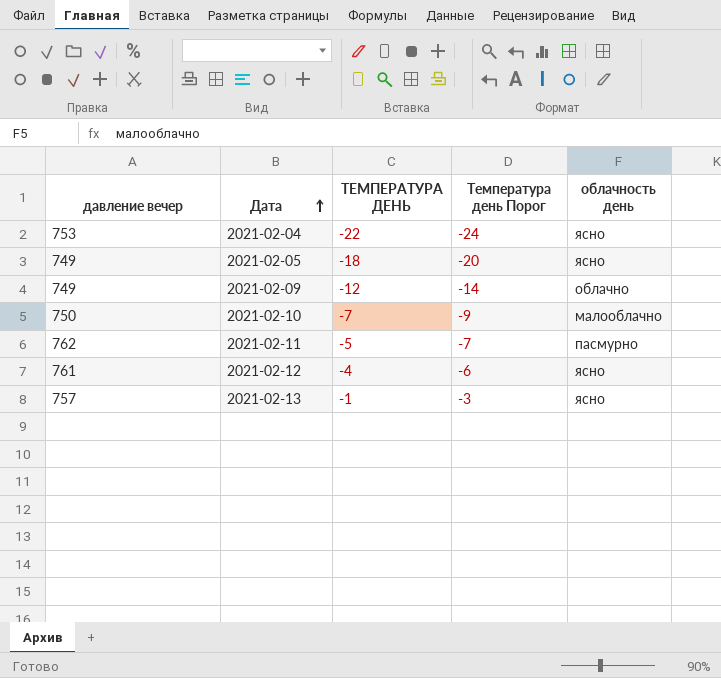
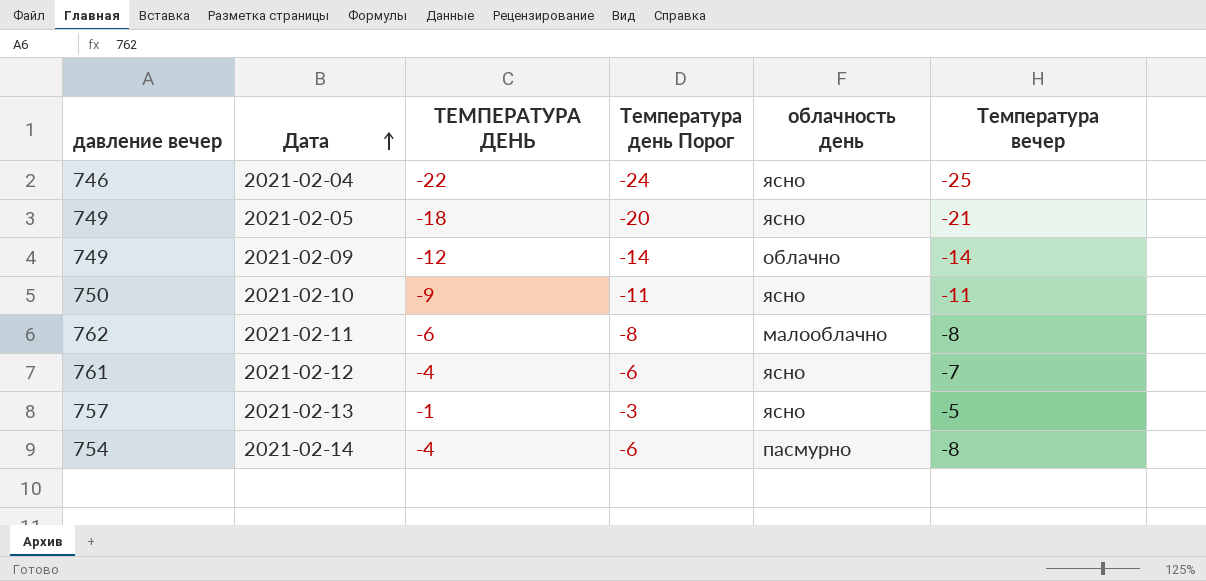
column Температура вечер | position: none -> 6
2021-02-04 | давление вечер: 753 -> 746
2021-02-10 | ТЕМПЕРАТУРА ДЕНЬ: -7 -> -9
2021-02-10 | Температура день Порог: -9 -> -11
2021-02-10 | облачность день: малооблачно -> ясно
2021-02-11 | ТЕМПЕРАТУРА ДЕНЬ: -5 -> -6
2021-02-11 | Температура день Порог: -7 -> -8
2021-02-11 | облачность день: пасмурно -> малооблачно
row 2021-02-14: none -> 754 | -4 | -6 | пасмурно | -8

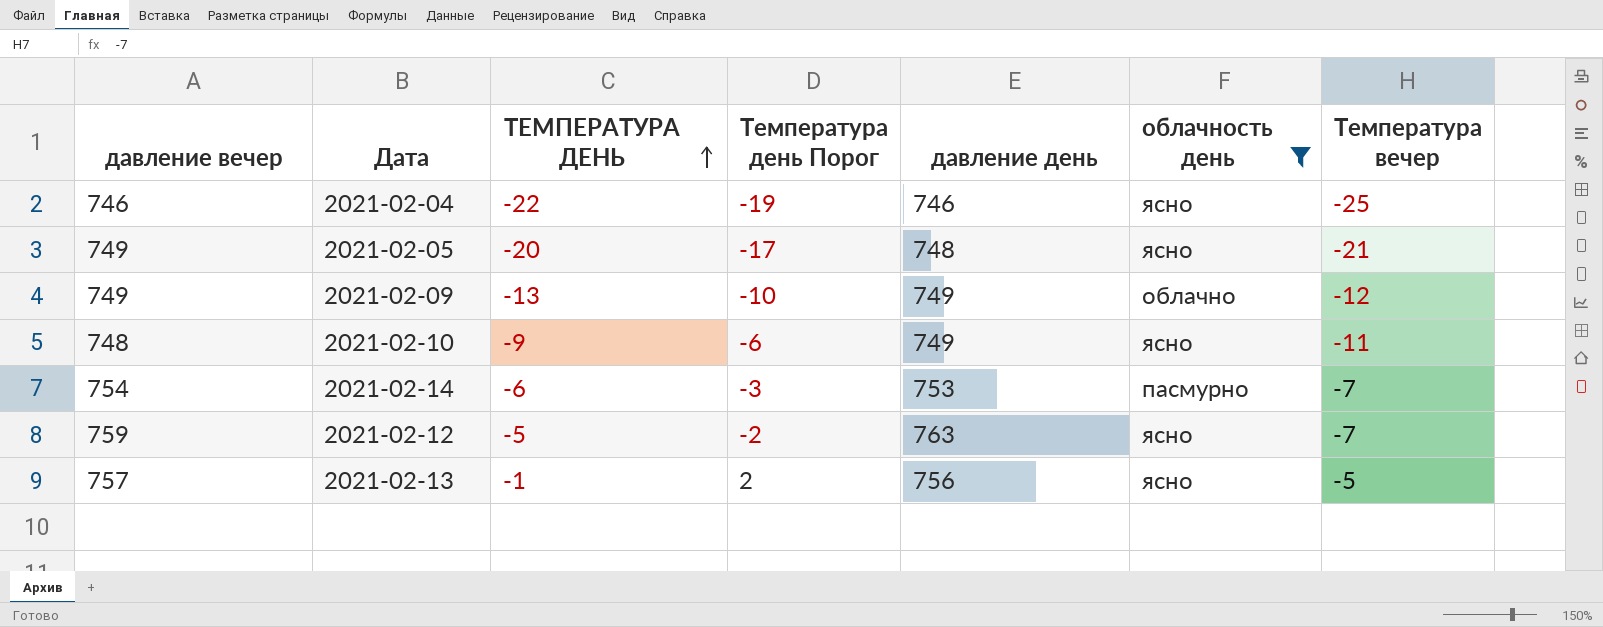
filter: none -> облачность день != малооблачно
row order: Дата ascending -> ТЕМПЕРАТУРА ДЕНЬ ascending
column Температура день Порог | formula: [ТЕМПЕРАТУРА ДЕНЬ] - 2 -> [ТЕМПЕРАТУРА ДЕНЬ] + 3
column давление день | position: none -> 5
2021-02-05 | ТЕМПЕРАТУРА ДЕНЬ: -18 -> -20
2021-02-09 | ТЕМПЕРАТУРА ДЕНЬ: -12 -> -13
2021-02-09 | Температура вечер: -14 -> -12
2021-02-10 | давление вечер: 750 -> 748
2021-02-14 | ТЕМПЕРАТУРА ДЕНЬ: -4 -> -6
2021-02-14 | Температура вечер: -8 -> -7
2021-02-12 | давление вечер: 761 -> 759
2021-02-12 | ТЕМПЕРАТУРА ДЕНЬ: -4 -> -5

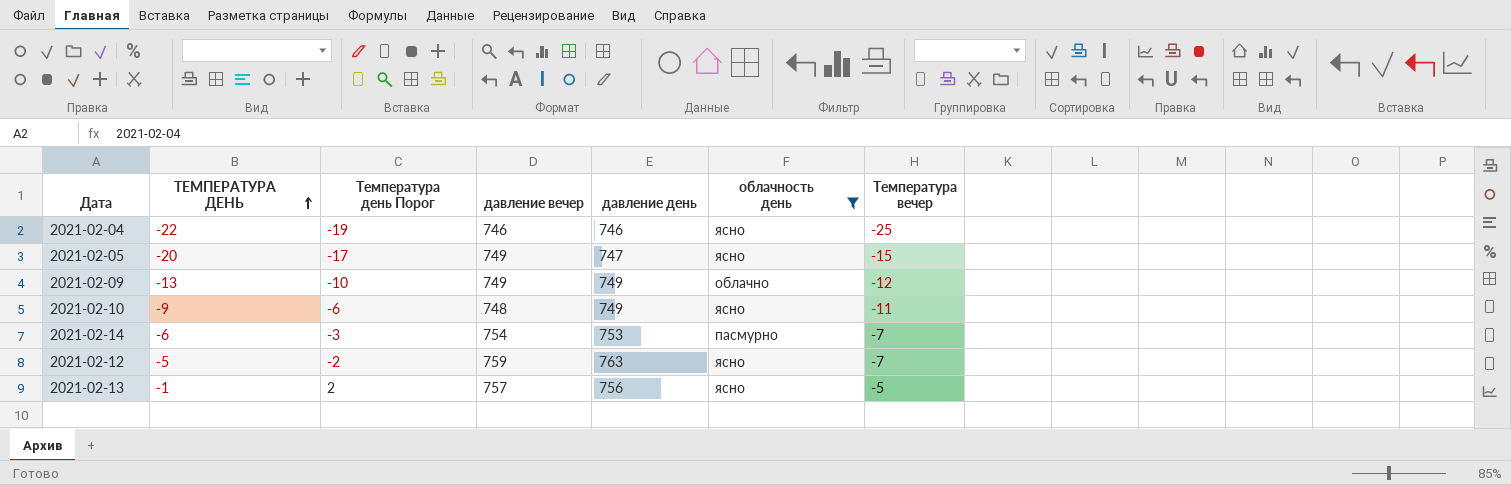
column давление вечер | position: 1 -> 4
2021-02-05 | давление день: 748 -> 747
2021-02-05 | Температура вечер: -21 -> -15

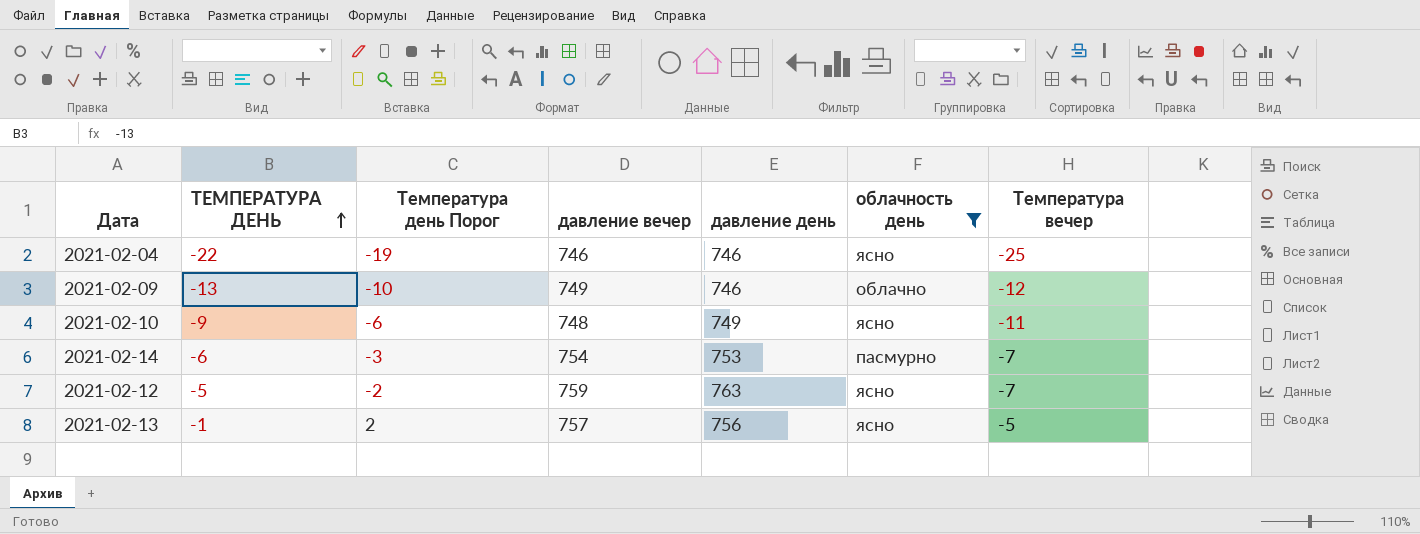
row 2021-02-05: -20 | -17 | 749 | 747 | ясно | -15 -> none
2021-02-09 | давление день: 749 -> 746

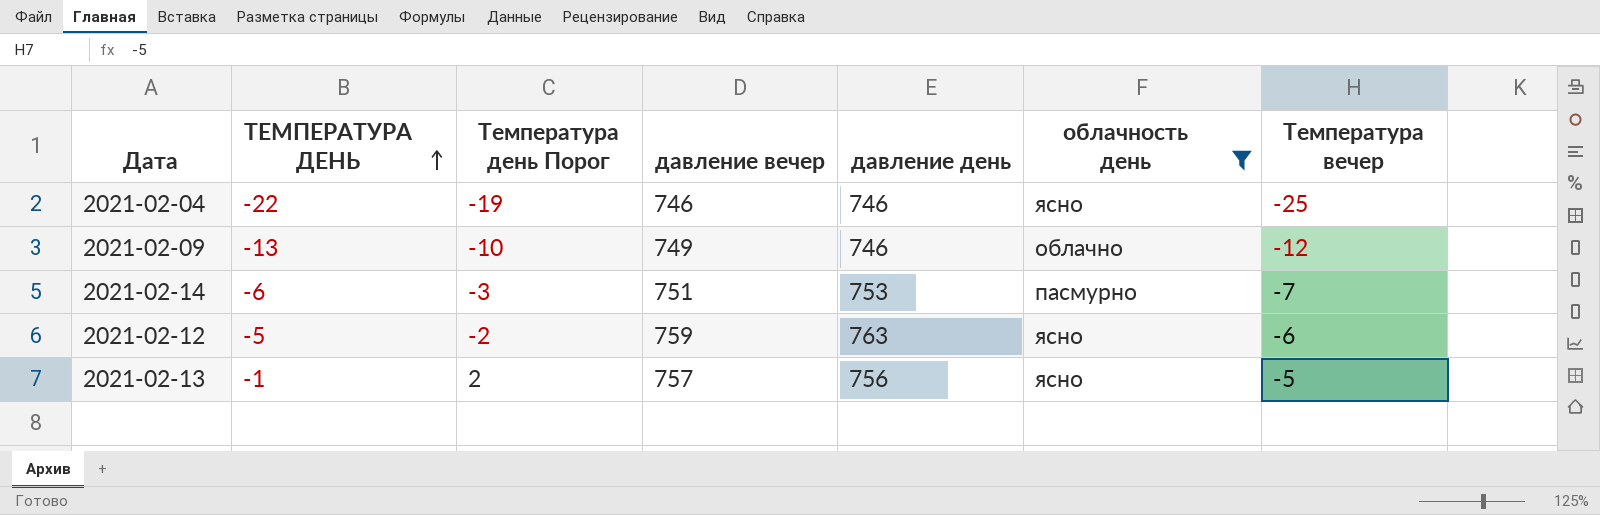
row 2021-02-10: -9 | -6 | 748 | 749 | ясно | -11 -> none
2021-02-14 | давление вечер: 754 -> 751
2021-02-12 | Температура вечер: -7 -> -6

